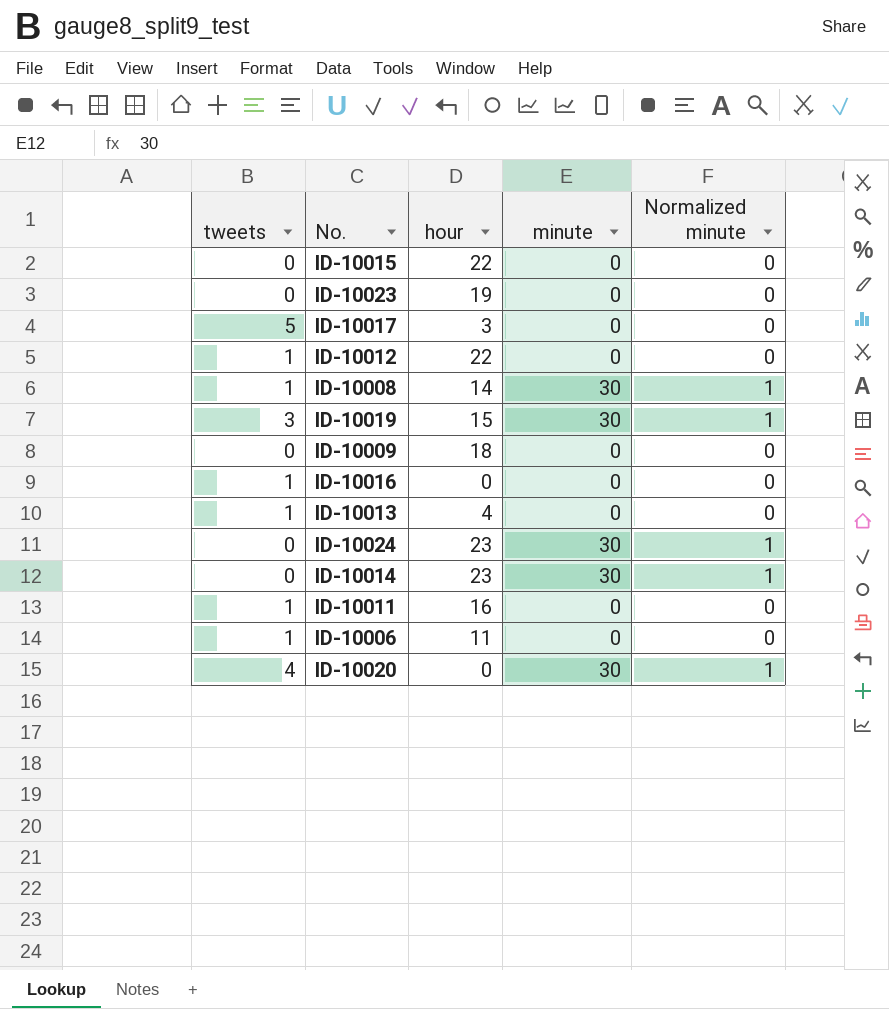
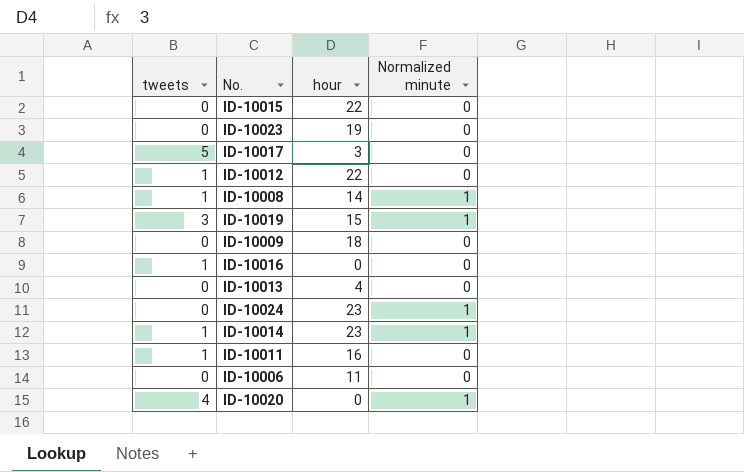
column minute | position: 4 -> none
ID-10013 | tweets: 1 -> 0
ID-10014 | tweets: 0 -> 1
ID-10006 | tweets: 1 -> 0

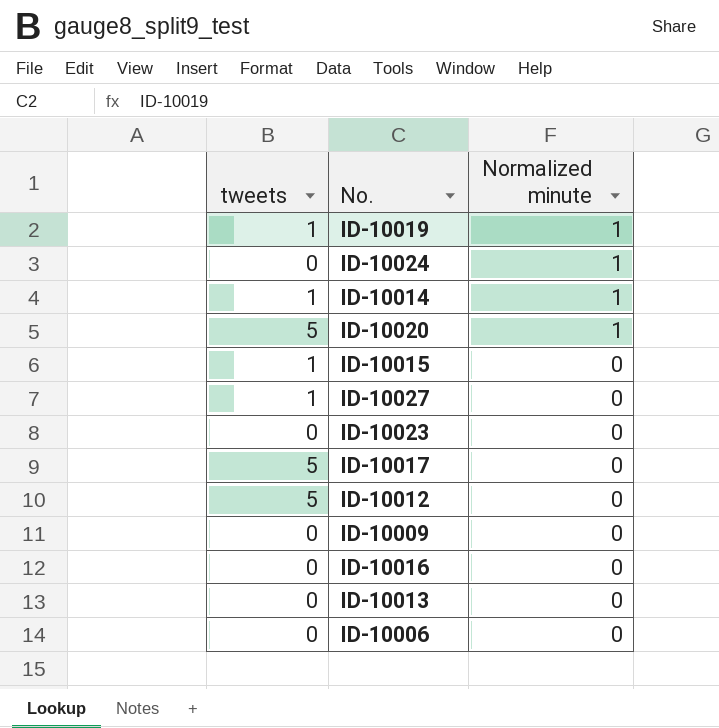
row order: none -> Normalized minute descending
column hour | position: 3 -> none
row ID-10008: 1 | 14 | 1 -> none
row ID-10011: 1 | 16 | 0 -> none
ID-10019 | tweets: 3 -> 1
ID-10020 | tweets: 4 -> 5
ID-10015 | tweets: 0 -> 1
row ID-10027: none -> 1 | 0
ID-10012 | tweets: 1 -> 5
ID-10016 | tweets: 1 -> 0

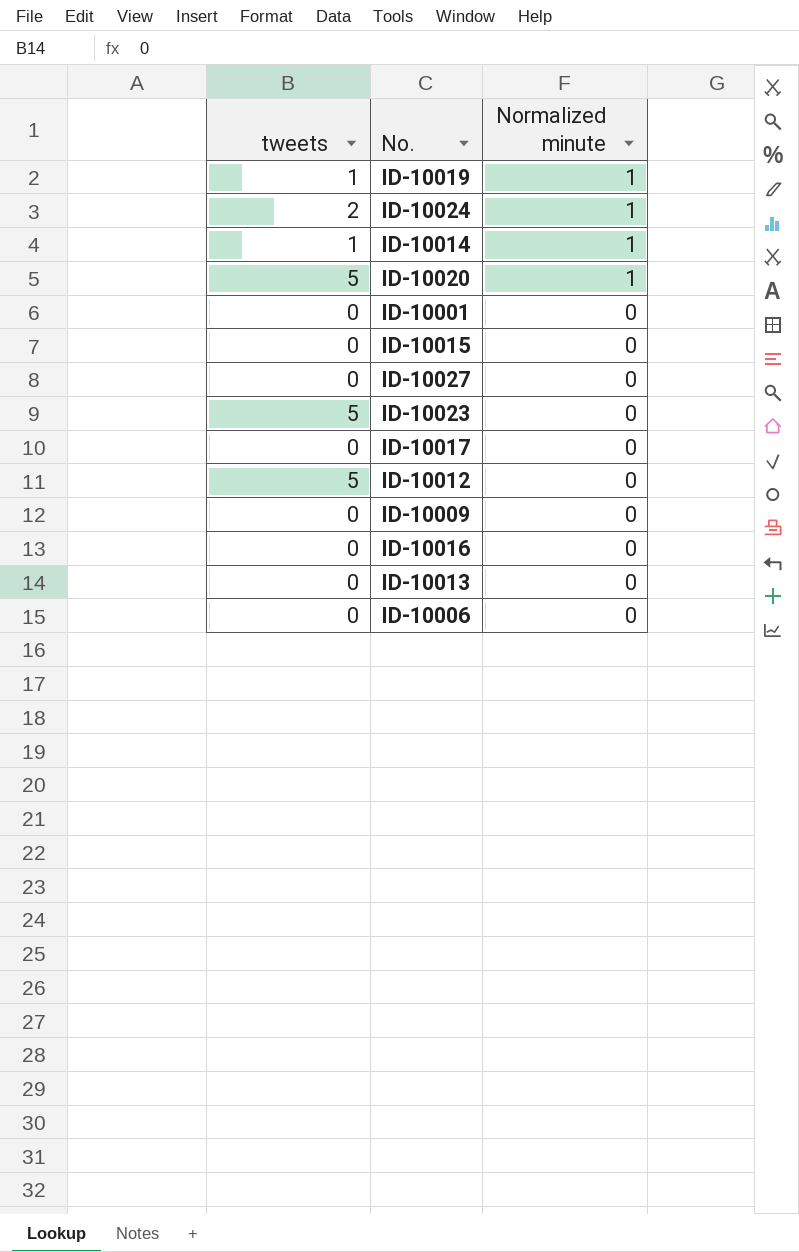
ID-10024 | tweets: 0 -> 2
row ID-10001: none -> 0 | 0
ID-10015 | tweets: 1 -> 0
ID-10027 | tweets: 1 -> 0
ID-10023 | tweets: 0 -> 5
ID-10017 | tweets: 5 -> 0

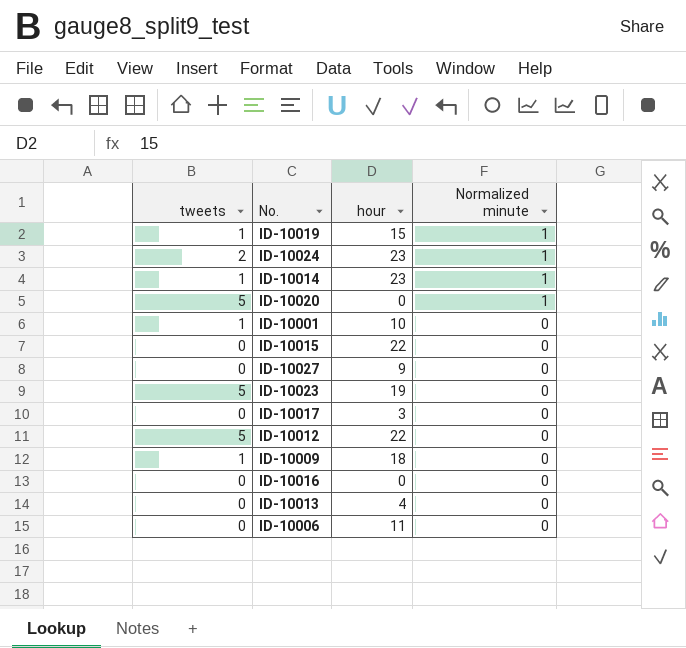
column hour | position: none -> 3
ID-10001 | tweets: 0 -> 1
ID-10009 | tweets: 0 -> 1

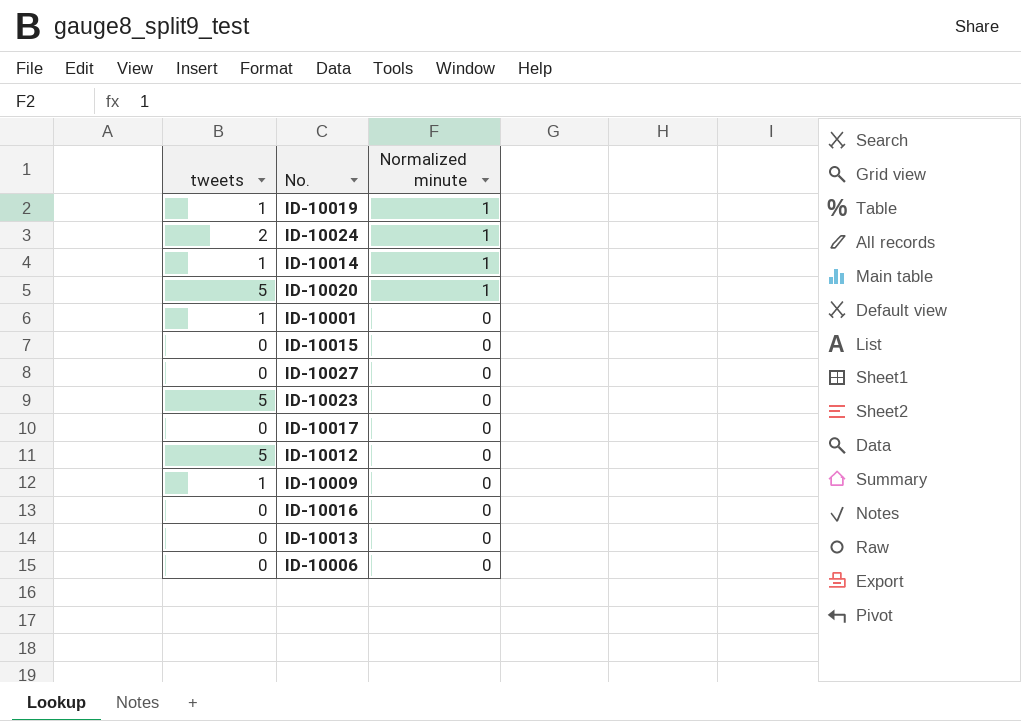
column hour | position: 3 -> none

